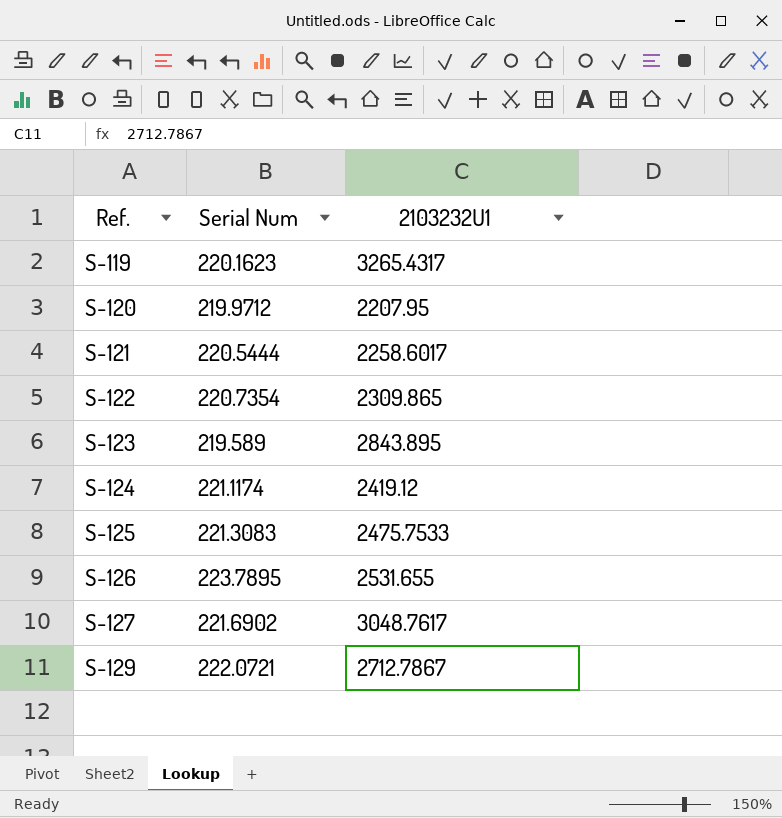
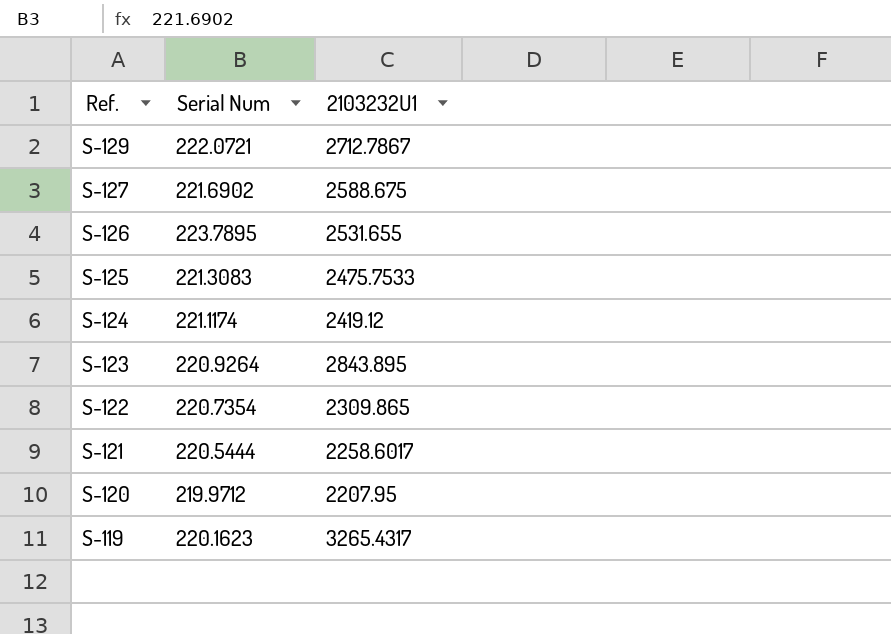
row order: Ref. ascending -> Ref. descending
S-127 | 2103232U1: 3048.7617 -> 2588.675
S-123 | Serial Num: 219.589 -> 220.9264

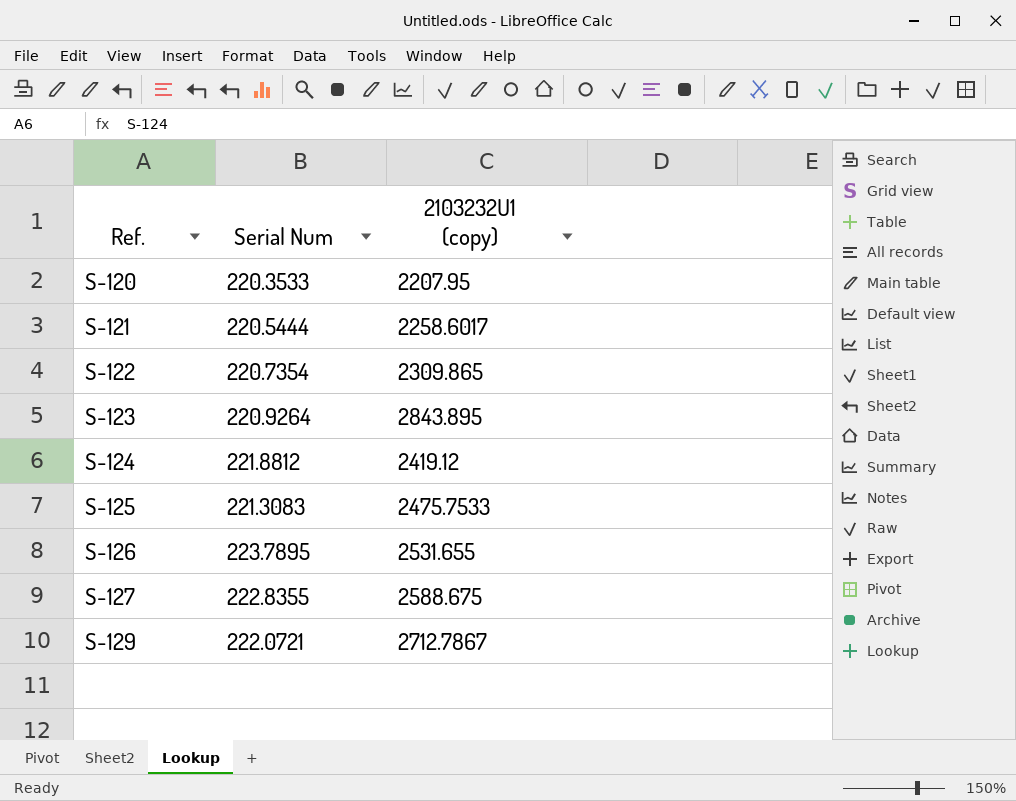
row order: Ref. descending -> Ref. ascending
column name: 2103232U1 -> 2103232U1 (copy)
row S-119: 220.1623 | 3265.4317 -> none
S-120 | Serial Num: 219.9712 -> 220.3533
S-124 | Serial Num: 221.1174 -> 221.8812
S-127 | Serial Num: 221.6902 -> 222.8355

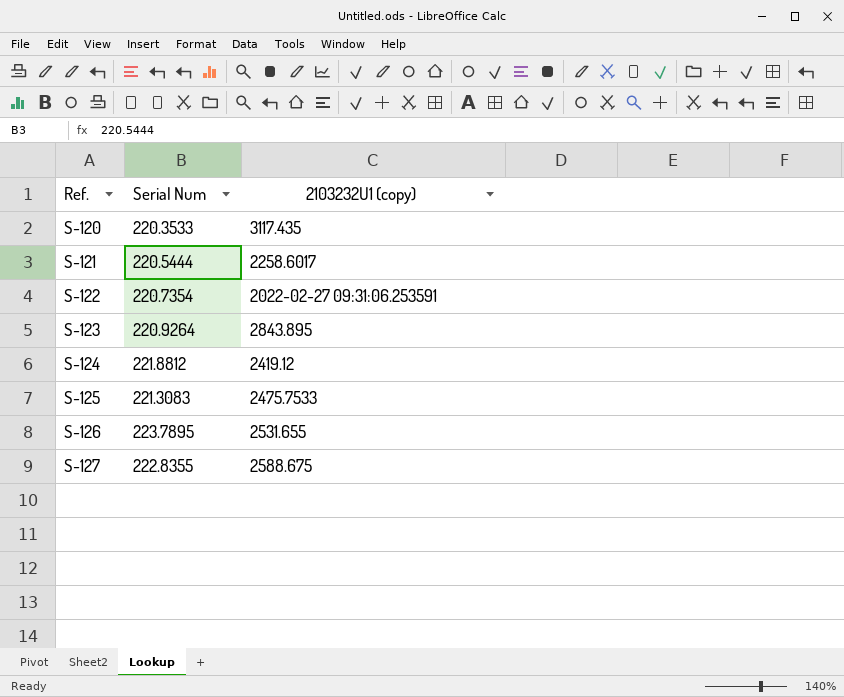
row S-129: 222.0721 | 2712.7867 -> none
S-120 | 2103232U1 (copy): 2207.95 -> 3117.435
S-122 | 2103232U1 (copy): 2309.865 -> 2022-02-27 09:31:06.253591

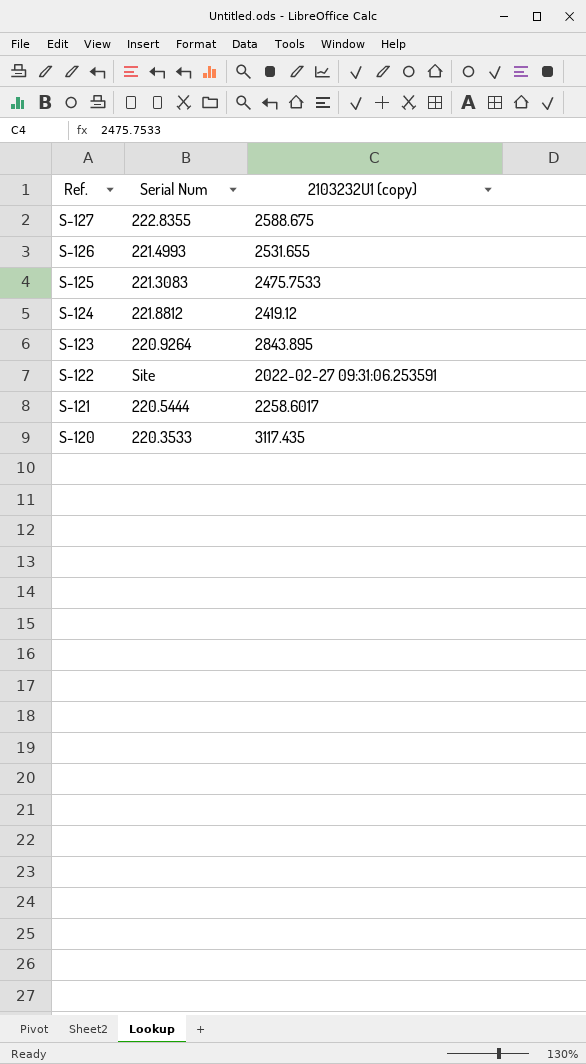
row order: Ref. ascending -> Ref. descending
S-126 | Serial Num: 223.7895 -> 221.4993
S-122 | Serial Num: 220.7354 -> Site

